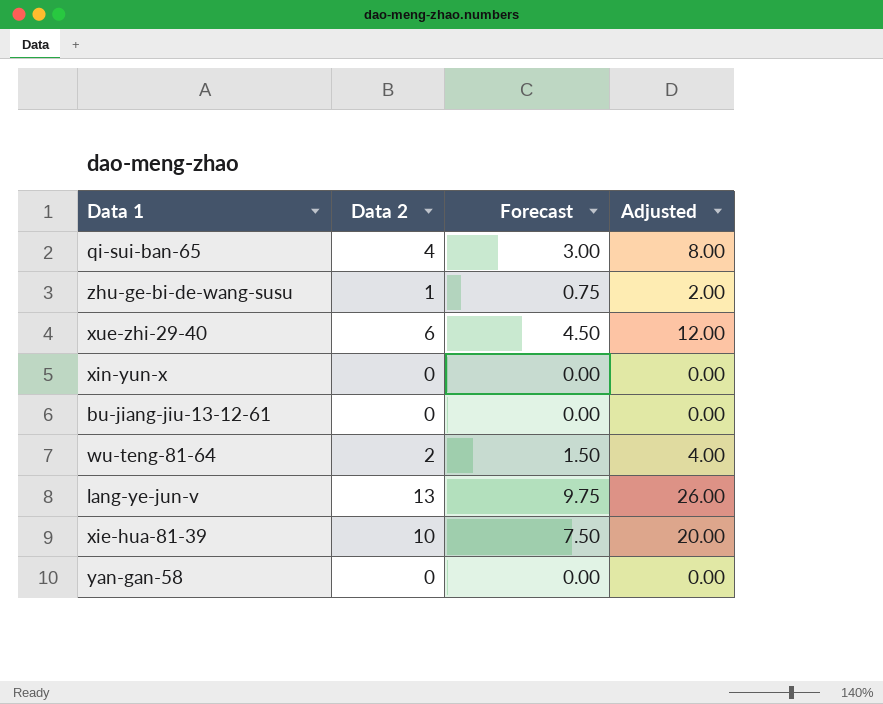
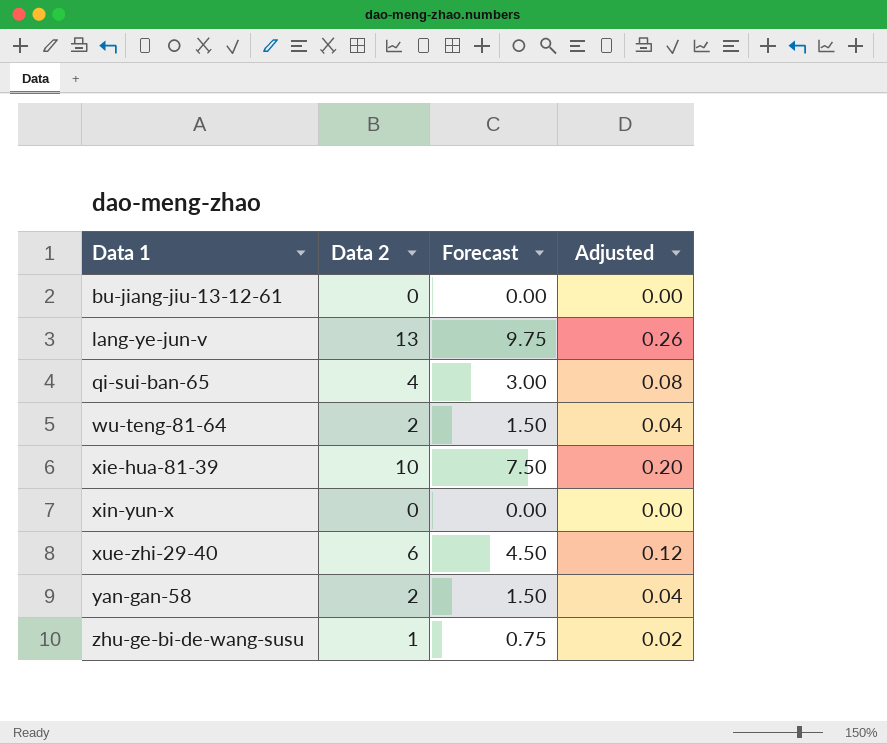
row order: none -> Data 1 ascending
column Adjusted | formula: [Data 2] * 2 -> [Data 2] * 0.02
yan-gan-58 | Data 2: 0 -> 2
yan-gan-58 | Forecast: 0.00 -> 1.50

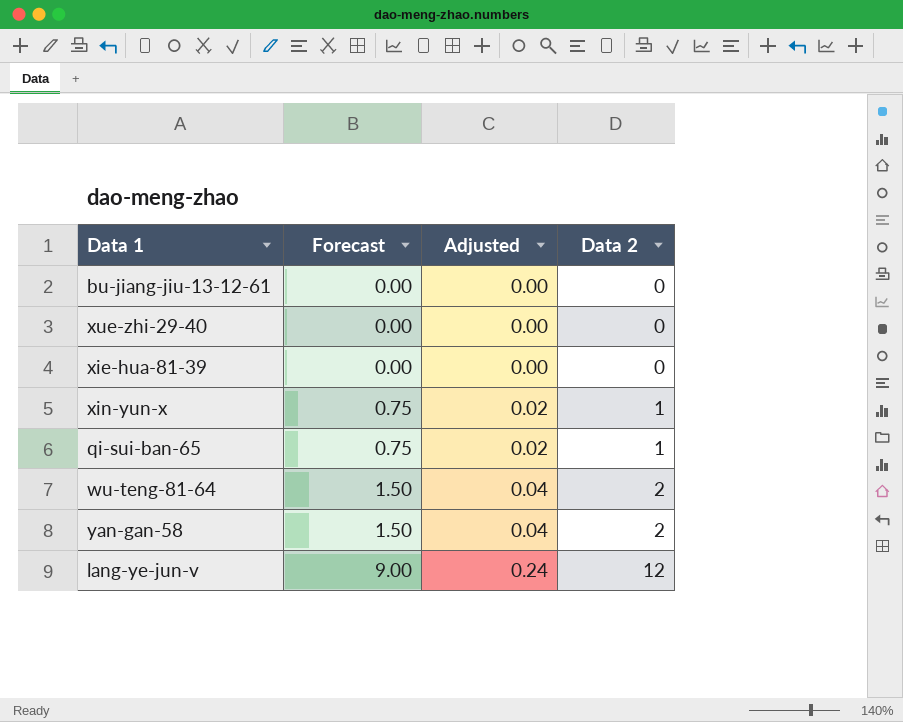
row order: Data 1 ascending -> Forecast ascending
column Data 2 | position: 2 -> 4
row zhu-ge-bi-de-wang-susu: 1 | 0.75 | 0.02 -> none
xue-zhi-29-40 | Forecast: 4.50 -> 0.00
xue-zhi-29-40 | Adjusted: 0.12 -> 0.00
xue-zhi-29-40 | Data 2: 6 -> 0
xie-hua-81-39 | Forecast: 7.50 -> 0.00
xie-hua-81-39 | Adjusted: 0.20 -> 0.00
xie-hua-81-39 | Data 2: 10 -> 0
xin-yun-x | Forecast: 0.00 -> 0.75
xin-yun-x | Adjusted: 0.00 -> 0.02
xin-yun-x | Data 2: 0 -> 1
qi-sui-ban-65 | Forecast: 3.00 -> 0.75
qi-sui-ban-65 | Adjusted: 0.08 -> 0.02
qi-sui-ban-65 | Data 2: 4 -> 1
lang-ye-jun-v | Forecast: 9.75 -> 9.00
lang-ye-jun-v | Adjusted: 0.26 -> 0.24
lang-ye-jun-v | Data 2: 13 -> 12

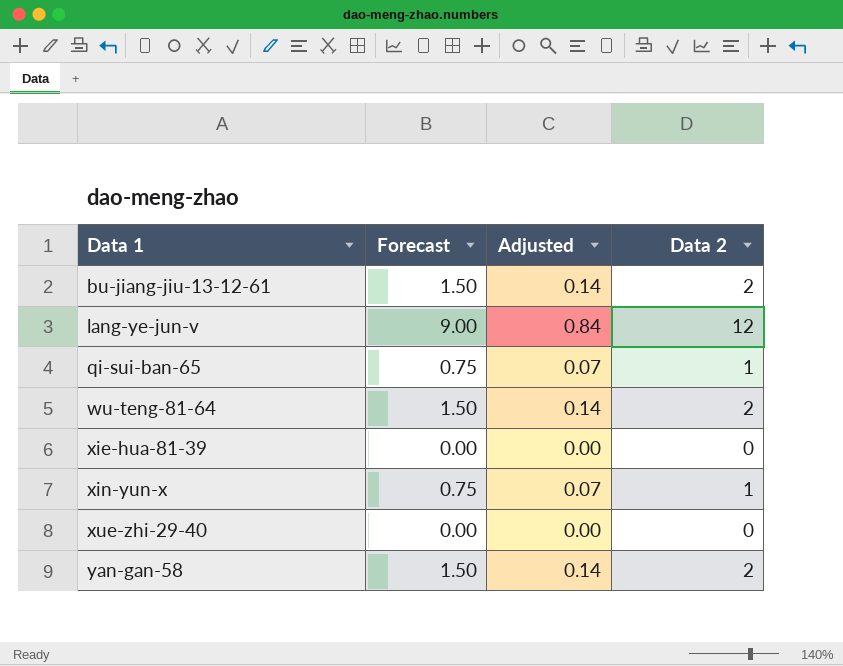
row order: Forecast ascending -> Data 1 ascending
column Adjusted | formula: [Data 2] * 0.02 -> [Data 2] * 0.07
bu-jiang-jiu-13-12-61 | Forecast: 0.00 -> 1.50
bu-jiang-jiu-13-12-61 | Data 2: 0 -> 2

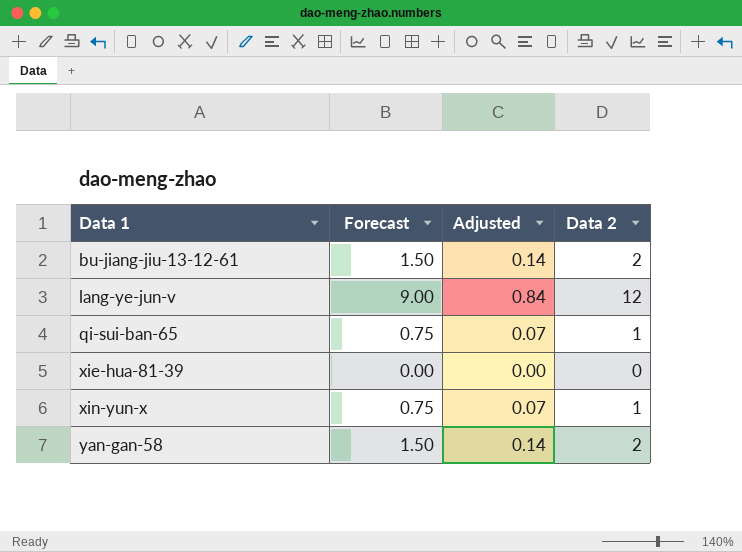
row wu-teng-81-64: 1.50 | 0.14 | 2 -> none
row xue-zhi-29-40: 0.00 | 0.00 | 0 -> none

